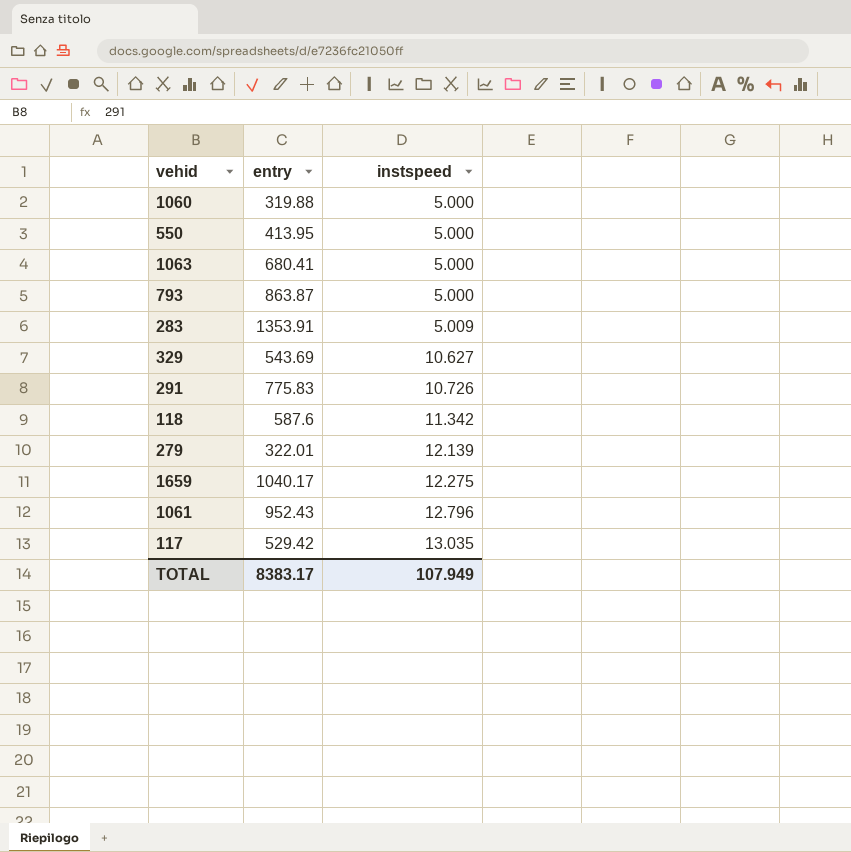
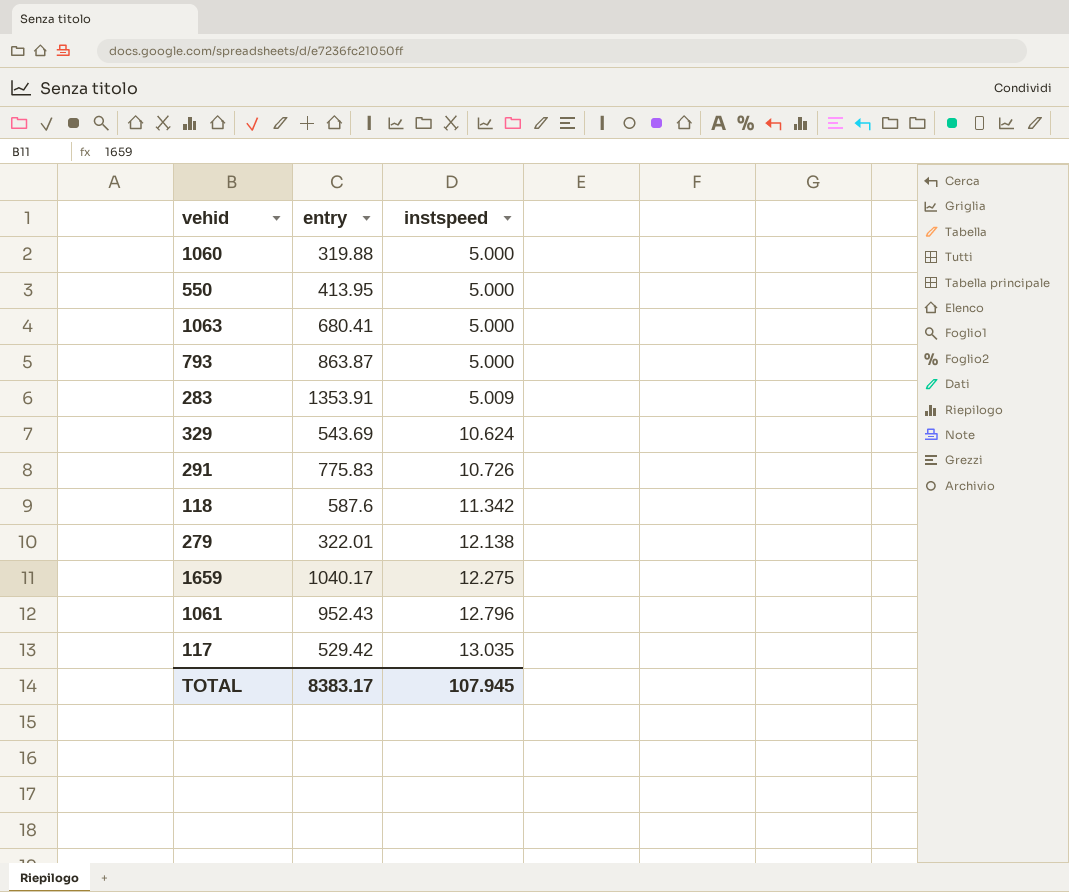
329 | instspeed: 10.627 -> 10.624
279 | instspeed: 12.139 -> 12.138
TOTAL | instspeed: 107.949 -> 107.945

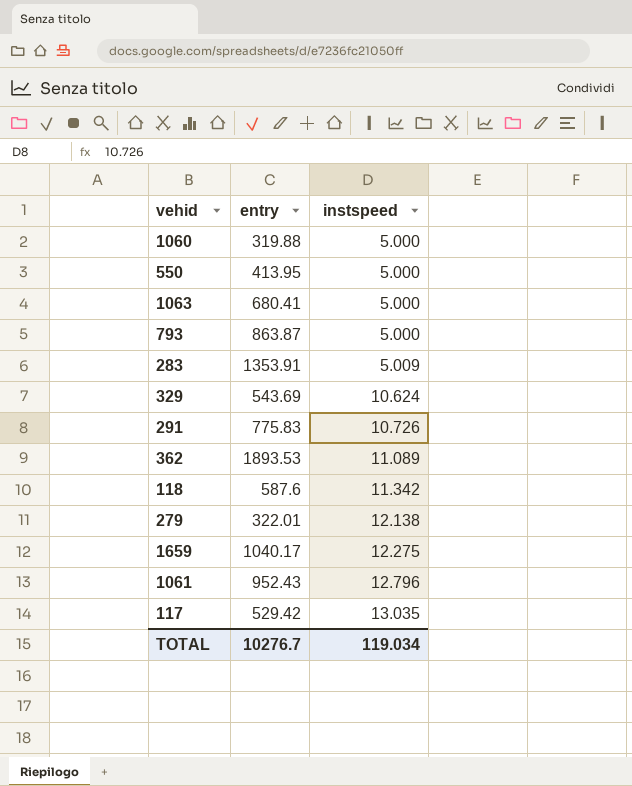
row 362: none -> 1893.53 | 11.089
TOTAL | entry: 8383.17 -> 10276.7
TOTAL | instspeed: 107.945 -> 119.034

